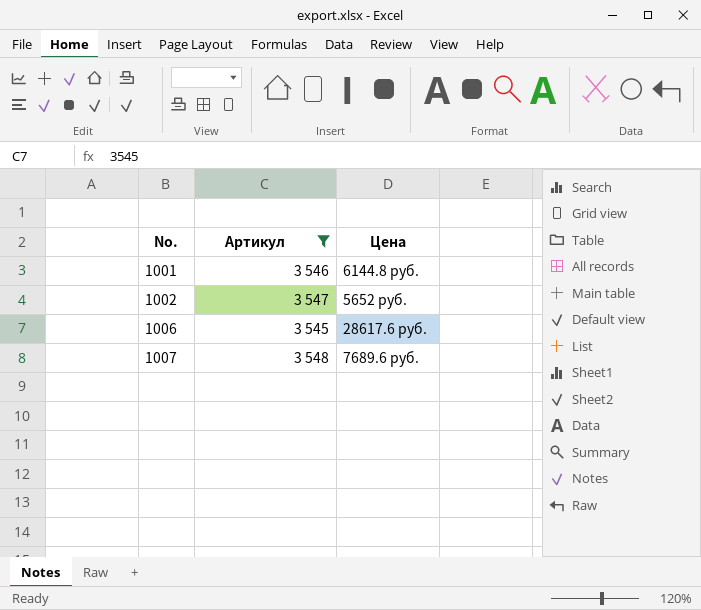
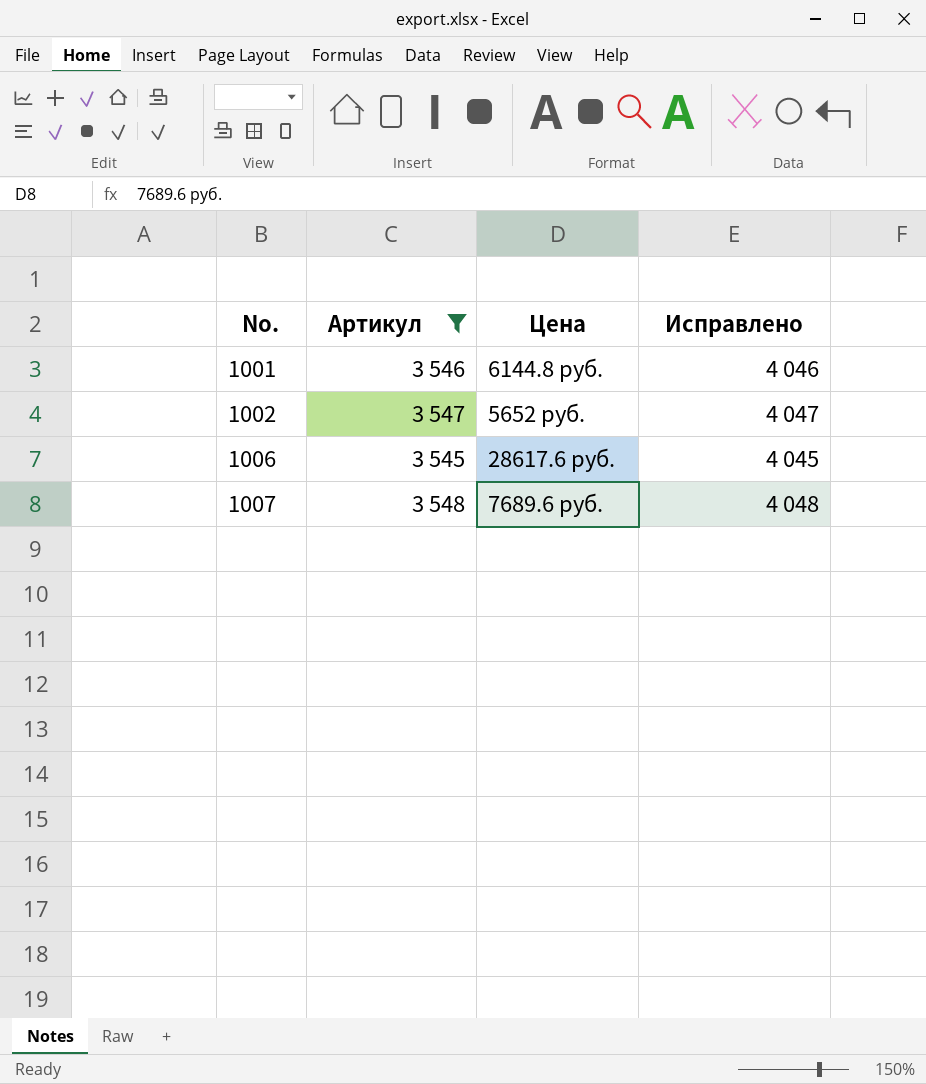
column Исправлено | formula: none -> [Артикул] + 500

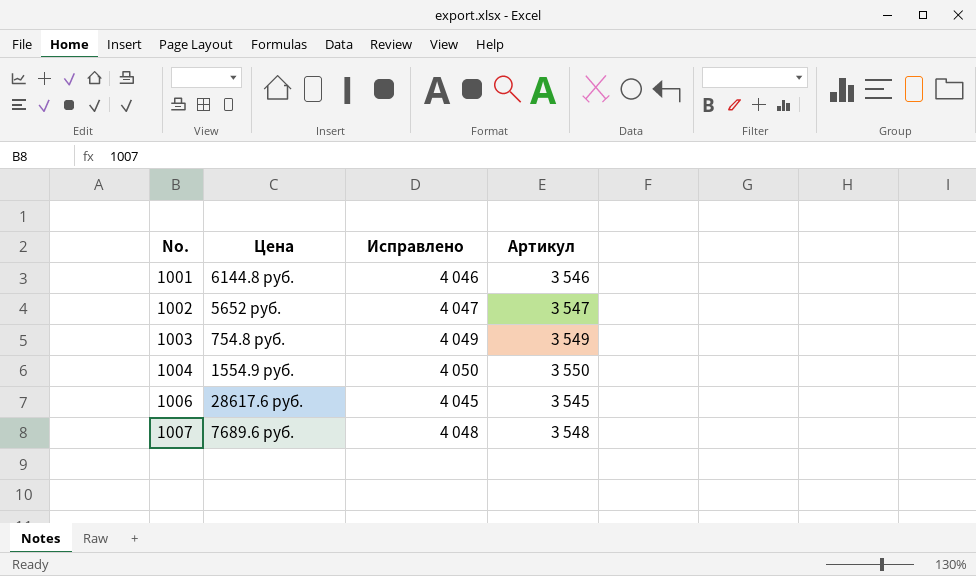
filter: Артикул <= 3 548 -> none
column Артикул | position: 2 -> 4

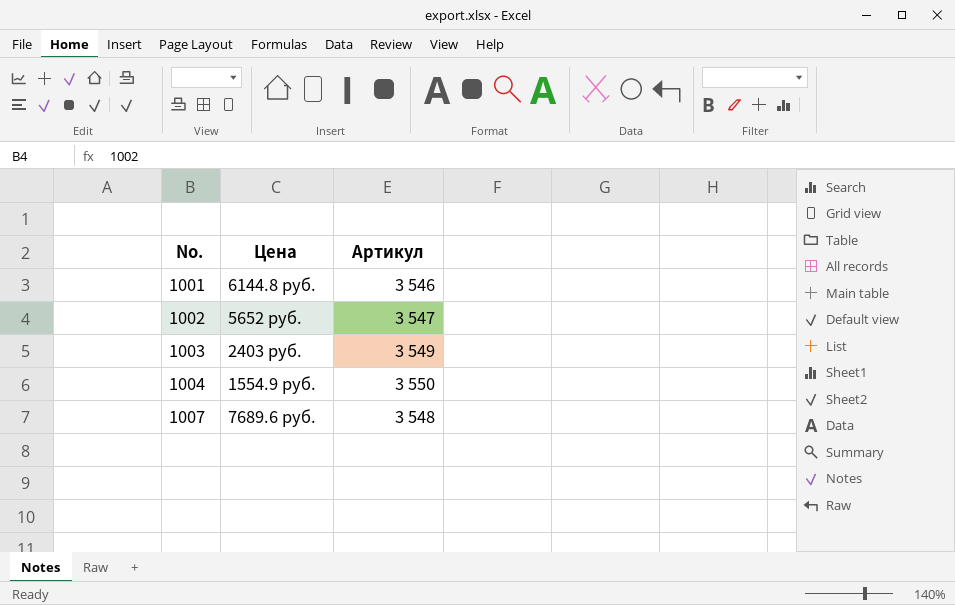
column Исправлено | formula: [Артикул] + 500 -> none
row 1006: 28617.6 руб. | 4 045 | 3 545 -> none
1003 | Цена: 754.8 руб. -> 2403 руб.

